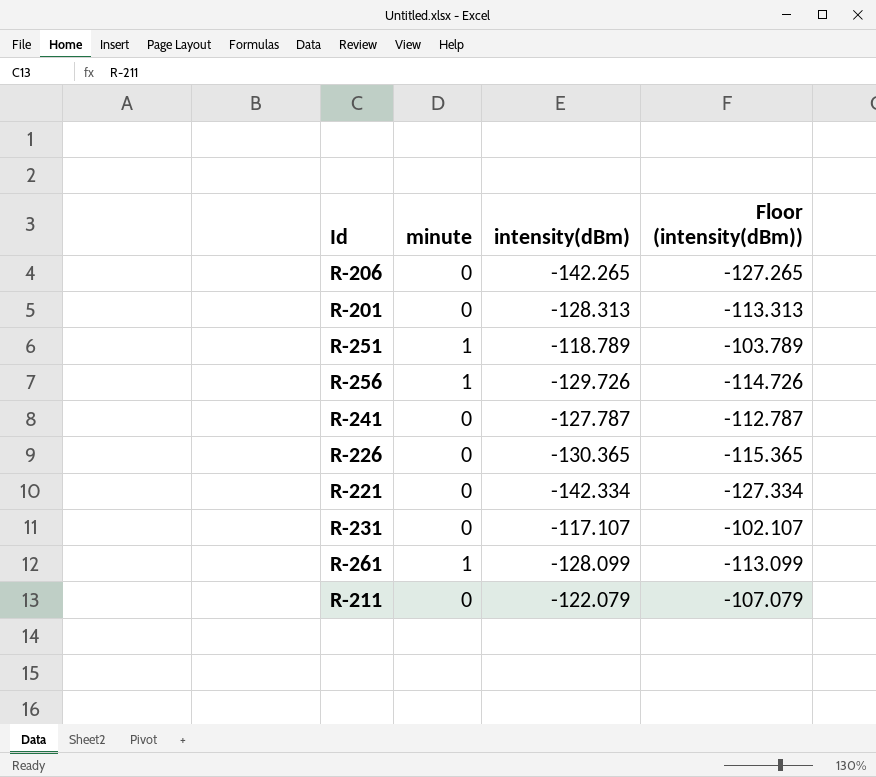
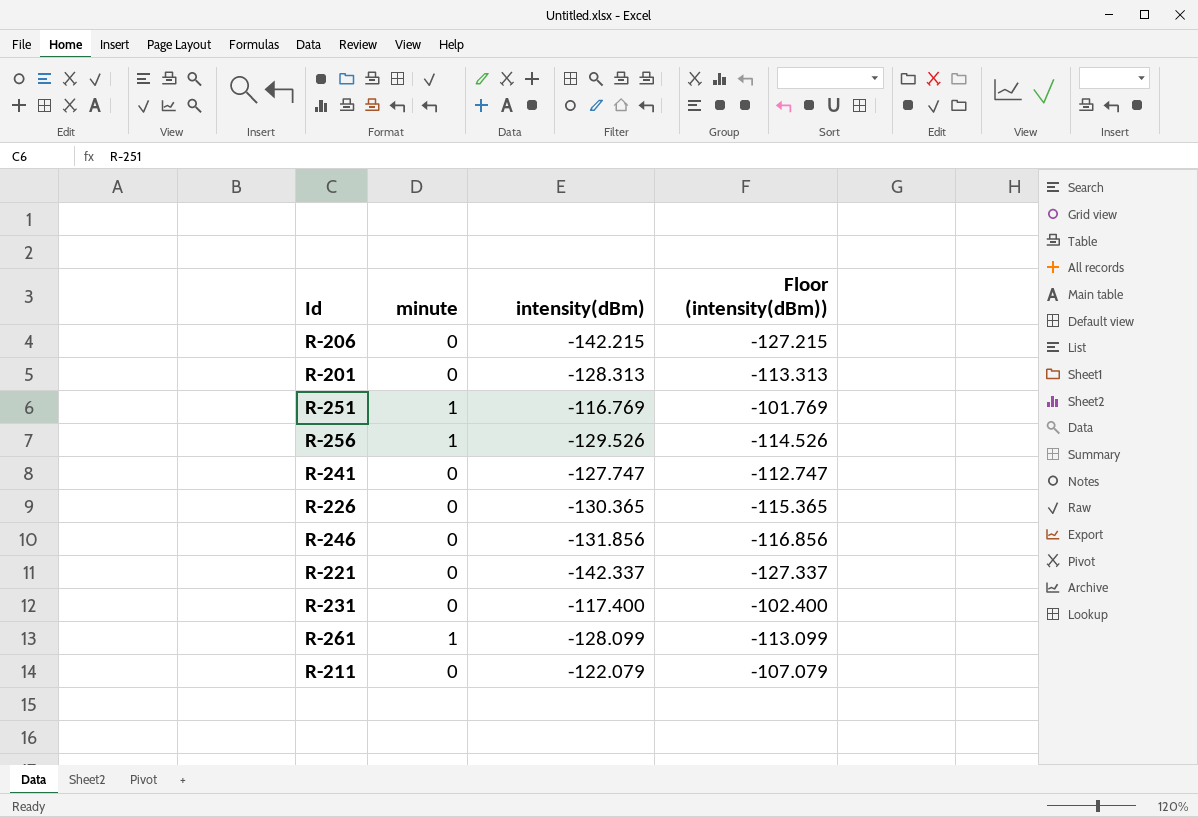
R-206 | intensity(dBm): -142.265 -> -142.215
R-206 | Floor (intensity(dBm)): -127.265 -> -127.215
R-251 | intensity(dBm): -118.789 -> -116.769
R-251 | Floor (intensity(dBm)): -103.789 -> -101.769
R-256 | intensity(dBm): -129.726 -> -129.526
R-256 | Floor (intensity(dBm)): -114.726 -> -114.526
R-241 | intensity(dBm): -127.787 -> -127.747
R-241 | Floor (intensity(dBm)): -112.787 -> -112.747
row R-246: none -> 0 | -131.856 | -116.856
R-221 | intensity(dBm): -142.334 -> -142.337
R-221 | Floor (intensity(dBm)): -127.334 -> -127.337
R-231 | intensity(dBm): -117.107 -> -117.400
R-231 | Floor (intensity(dBm)): -102.107 -> -102.400

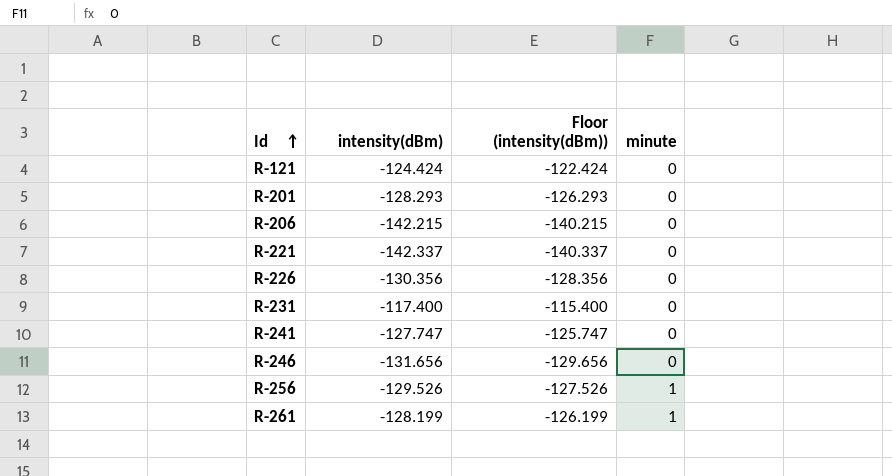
row order: none -> Id ascending
column Floor (intensity(dBm)) | formula: [intensity(dBm)] + 15 -> [intensity(dBm)] + 2
column minute | position: 2 -> 4
row R-251: 1 | -116.769 | -101.769 -> none
row R-211: 0 | -122.079 | -107.079 -> none
row R-121: none -> -124.424 | -122.424 | 0
R-201 | intensity(dBm): -128.313 -> -128.293
R-226 | intensity(dBm): -130.365 -> -130.356
R-246 | intensity(dBm): -131.856 -> -131.656
R-261 | intensity(dBm): -128.099 -> -128.199

